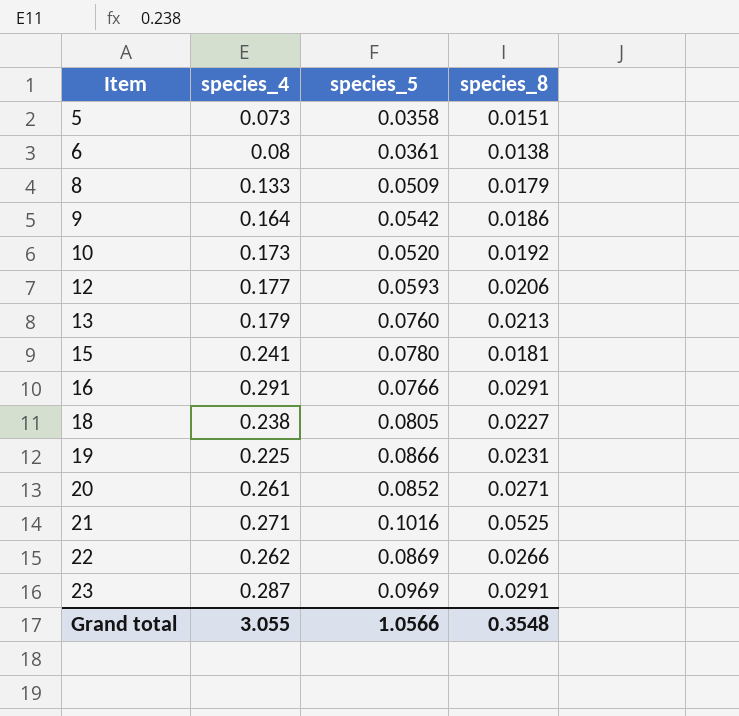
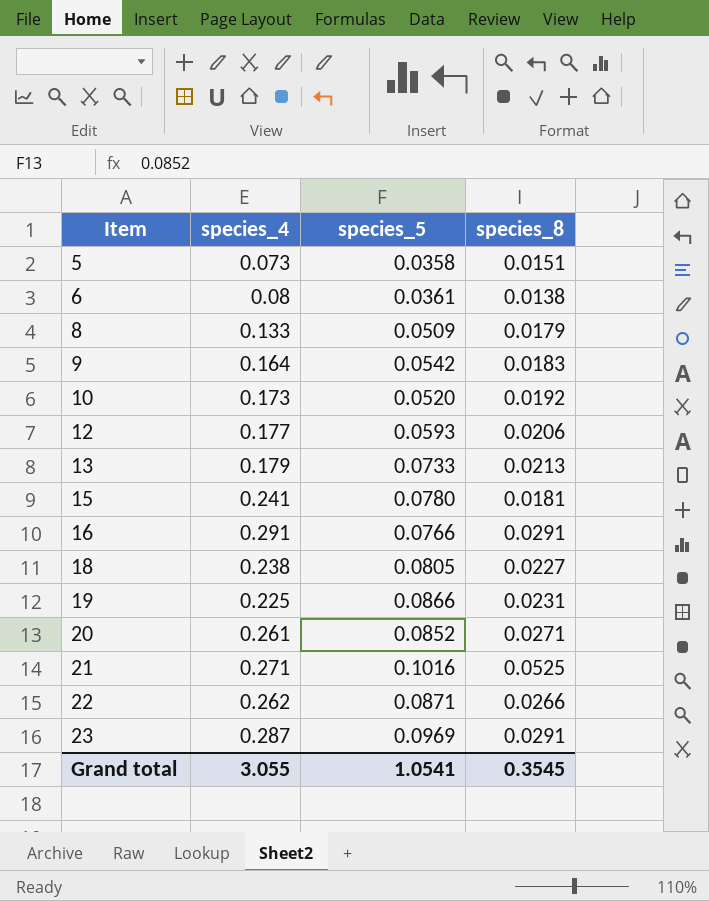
9 | species_8: 0.0186 -> 0.0183
13 | species_5: 0.0760 -> 0.0733
22 | species_5: 0.0869 -> 0.0871
Grand total | species_5: 1.0566 -> 1.0541
Grand total | species_8: 0.3548 -> 0.3545

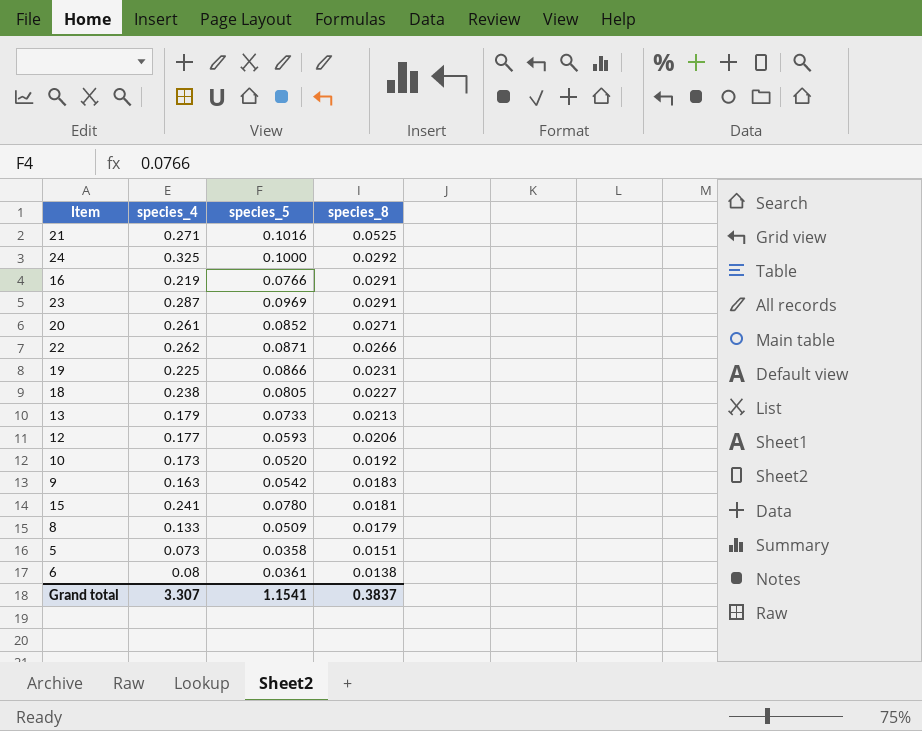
row order: Item ascending -> species_8 descending
row 24: none -> 0.325 | 0.1000 | 0.0292
16 | species_4: 0.291 -> 0.219
9 | species_4: 0.164 -> 0.163
Grand total | species_4: 3.055 -> 3.307
Grand total | species_5: 1.0541 -> 1.1541
Grand total | species_8: 0.3545 -> 0.3837

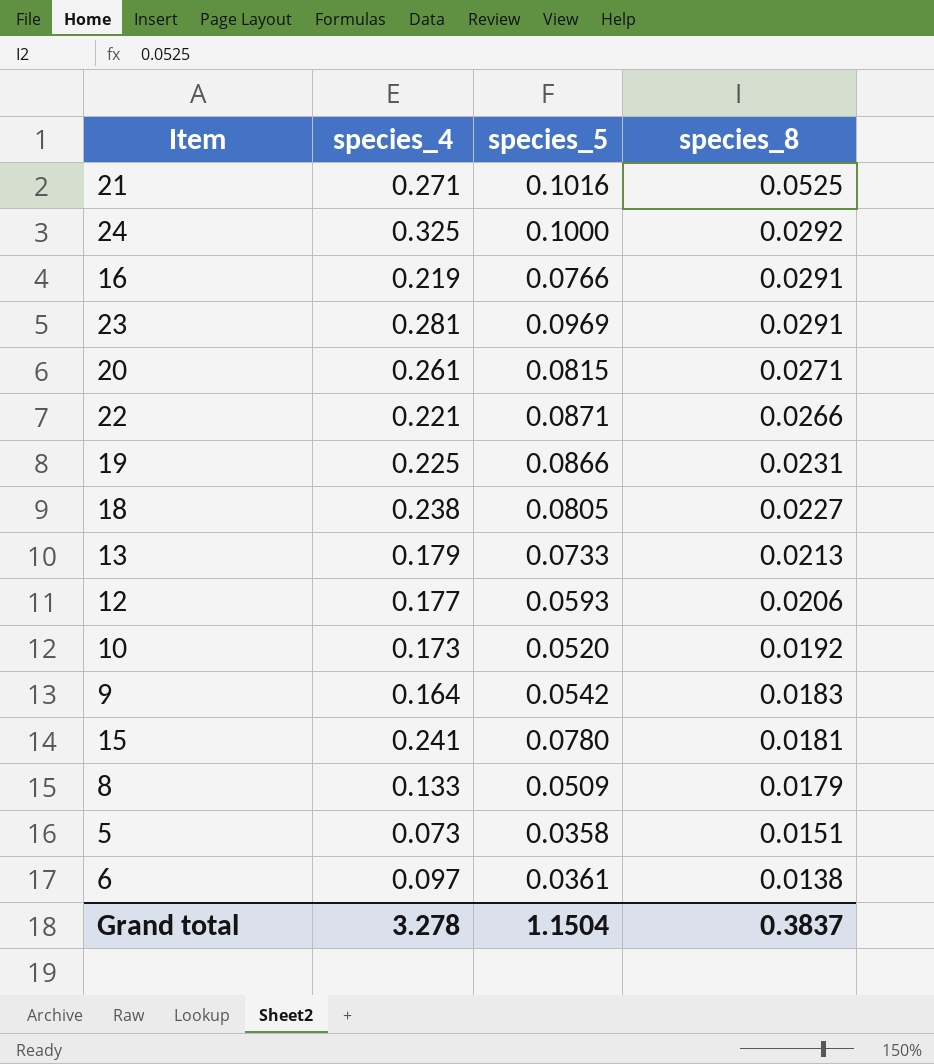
23 | species_4: 0.287 -> 0.281
20 | species_5: 0.0852 -> 0.0815
22 | species_4: 0.262 -> 0.221
9 | species_4: 0.163 -> 0.164
6 | species_4: 0.08 -> 0.097
Grand total | species_4: 3.307 -> 3.278
Grand total | species_5: 1.1541 -> 1.1504

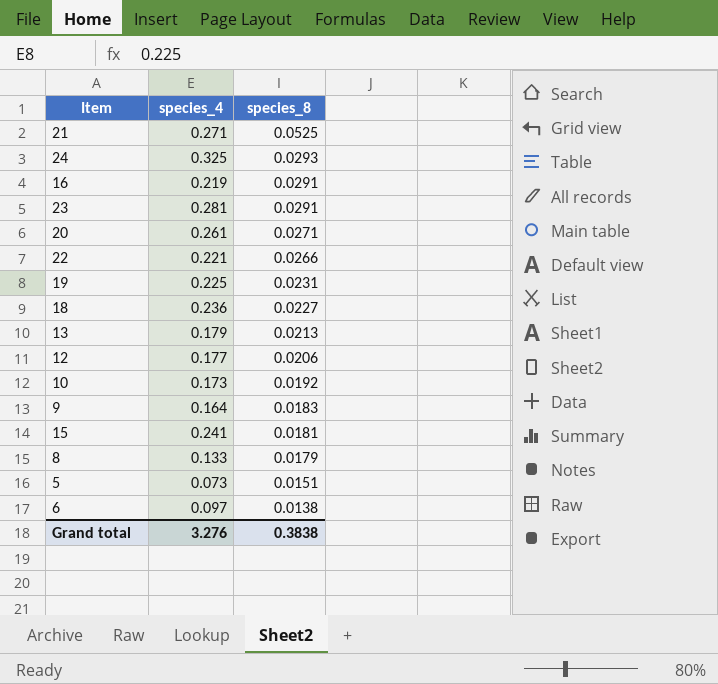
column species_5 | position: 3 -> none
24 | species_8: 0.0292 -> 0.0293
18 | species_4: 0.238 -> 0.236
Grand total | species_4: 3.278 -> 3.276
Grand total | species_8: 0.3837 -> 0.3838

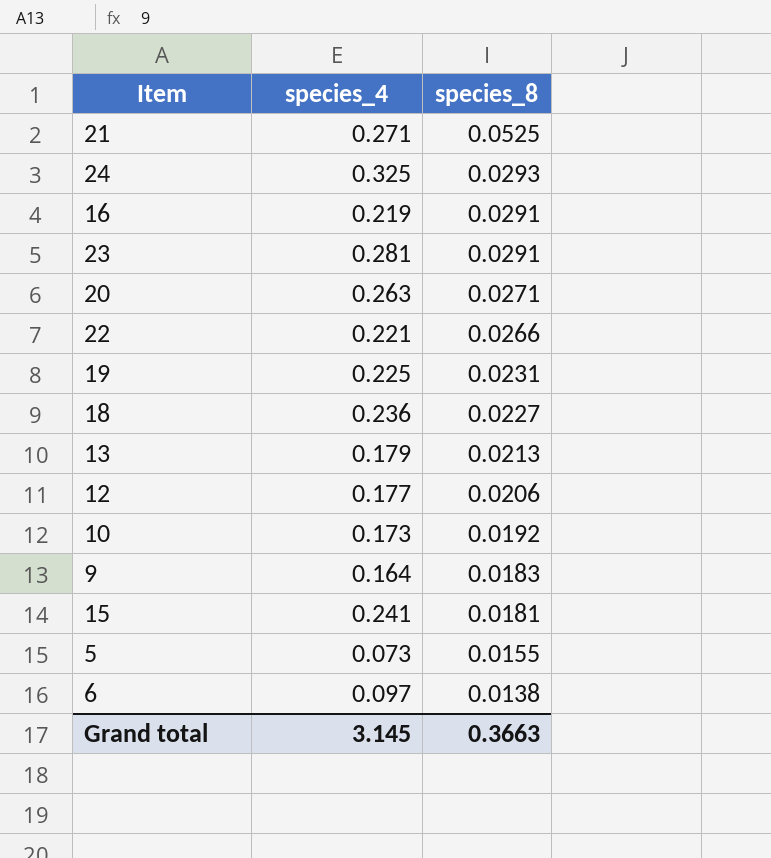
row 8: 0.133 | 0.0179 -> none
20 | species_4: 0.261 -> 0.263
5 | species_8: 0.0151 -> 0.0155
Grand total | species_4: 3.276 -> 3.145
Grand total | species_8: 0.3838 -> 0.3663

